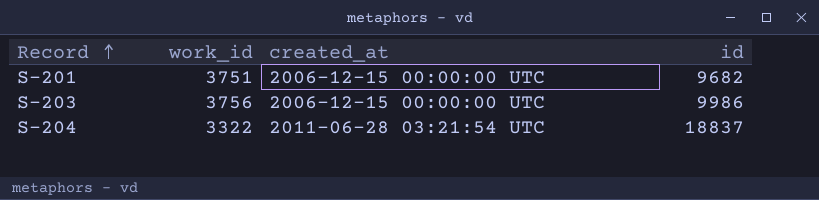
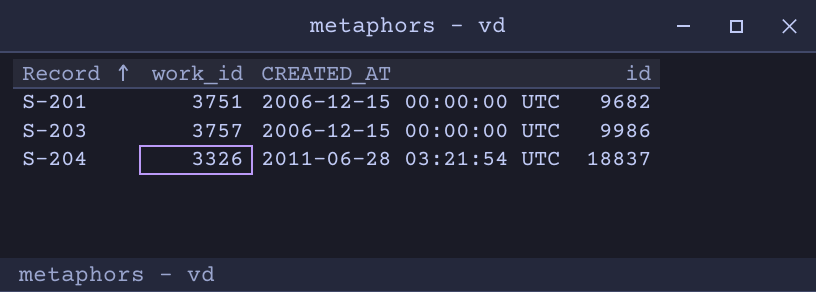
column name: created_at -> CREATED_AT
S-203 | work_id: 3756 -> 3757
S-204 | work_id: 3322 -> 3326

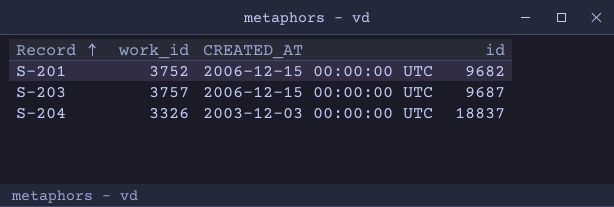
S-201 | work_id: 3751 -> 3752
S-203 | id: 9986 -> 9687
S-204 | CREATED_AT: 2011-06-28 03:21:54 UTC -> 2003-12-03 00:00:00 UTC

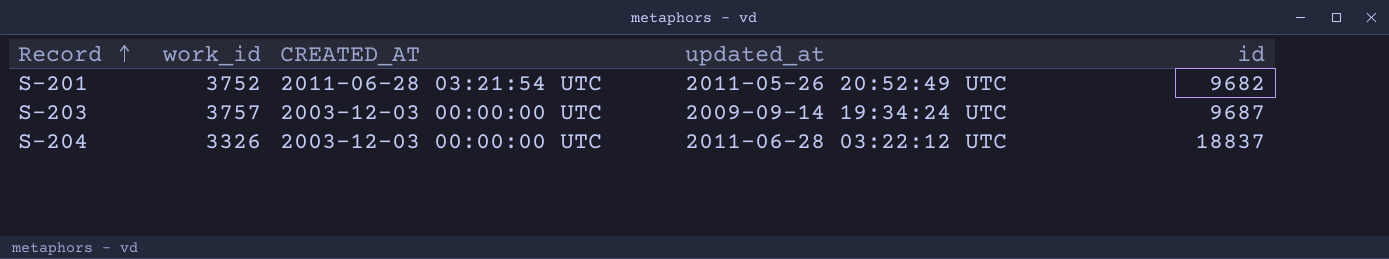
column updated_at | position: none -> 4
S-201 | CREATED_AT: 2006-12-15 00:00:00 UTC -> 2011-06-28 03:21:54 UTC
S-203 | CREATED_AT: 2006-12-15 00:00:00 UTC -> 2003-12-03 00:00:00 UTC

